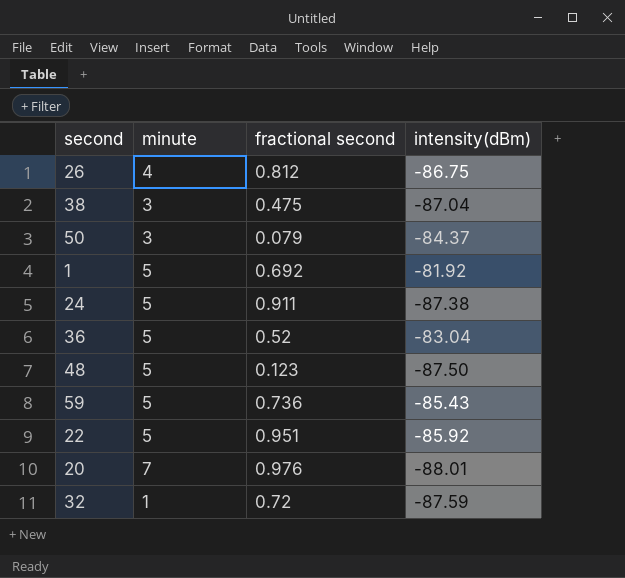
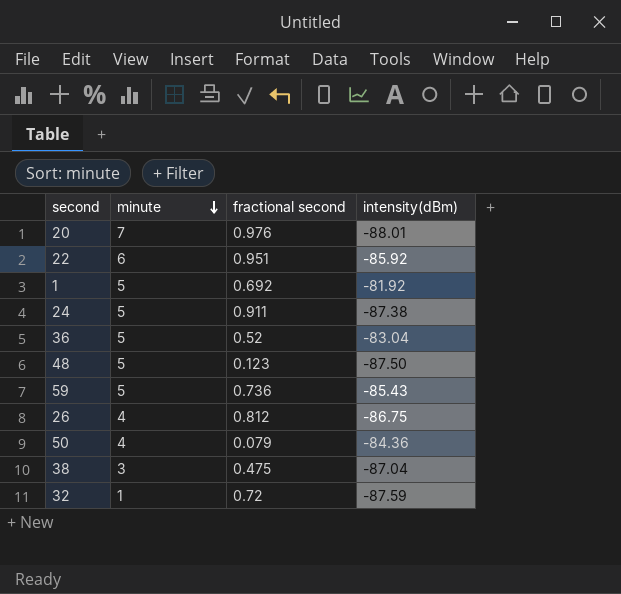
row order: none -> minute descending
22 | minute: 5 -> 6
50 | minute: 3 -> 4
50 | intensity(dBm): -84.37 -> -84.36

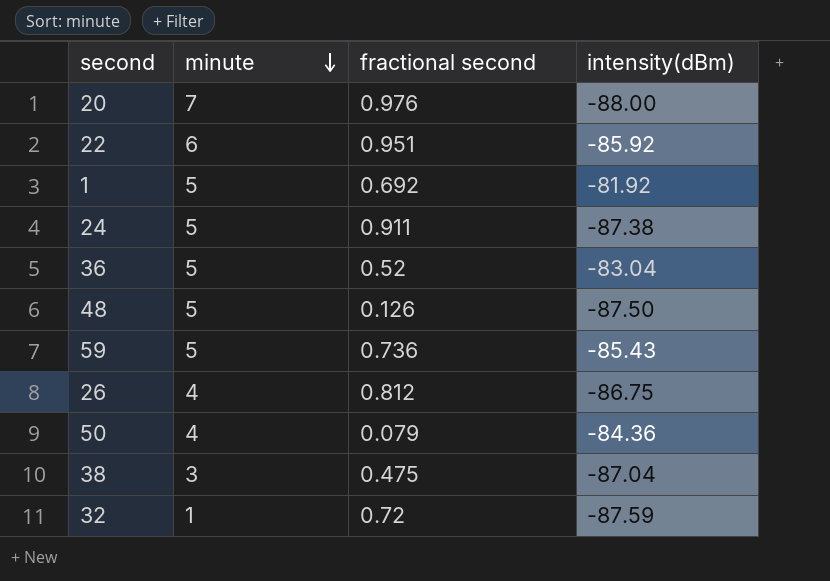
20 | intensity(dBm): -88.01 -> -88.00
48 | fractional second: 0.123 -> 0.126

